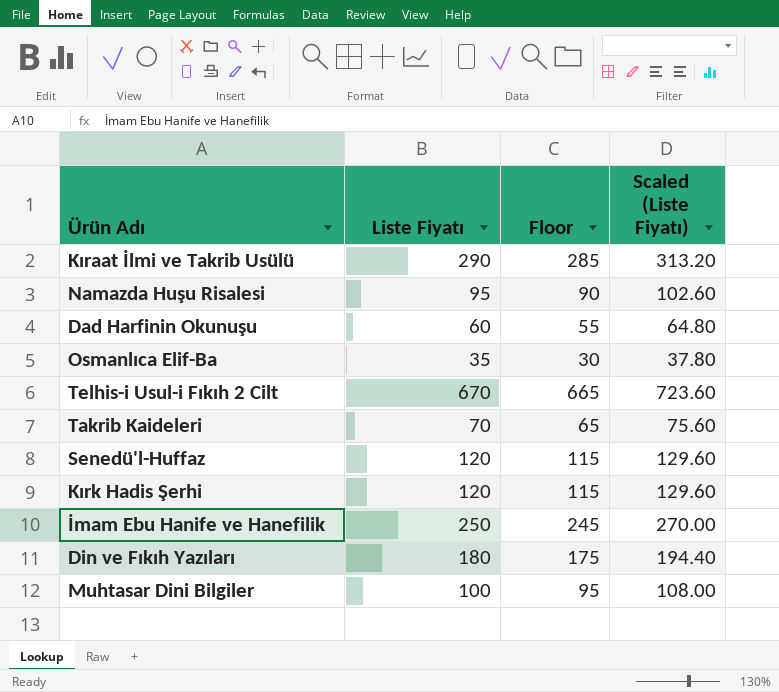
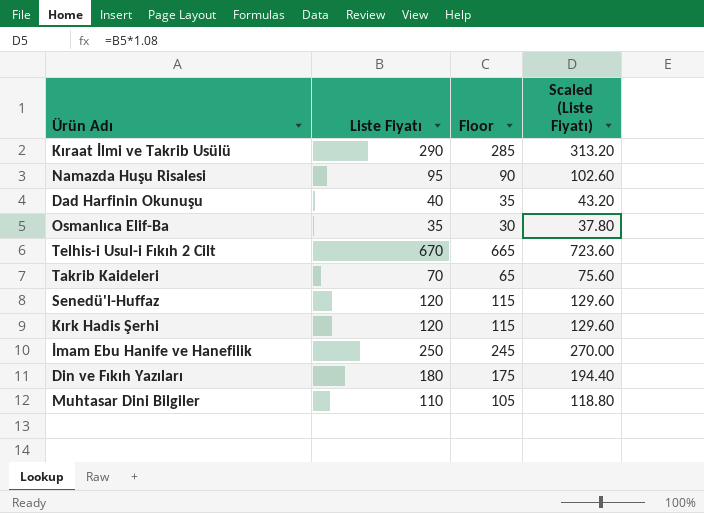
Dad Harfinin Okunuşu | Liste Fiyatı: 60 -> 40
Dad Harfinin Okunuşu | Floor: 55 -> 35
Dad Harfinin Okunuşu | Scaled (Liste Fiyatı): 64.80 -> 43.20
Muhtasar Dini Bilgiler | Liste Fiyatı: 100 -> 110
Muhtasar Dini Bilgiler | Floor: 95 -> 105
Muhtasar Dini Bilgiler | Scaled (Liste Fiyatı): 108.00 -> 118.80

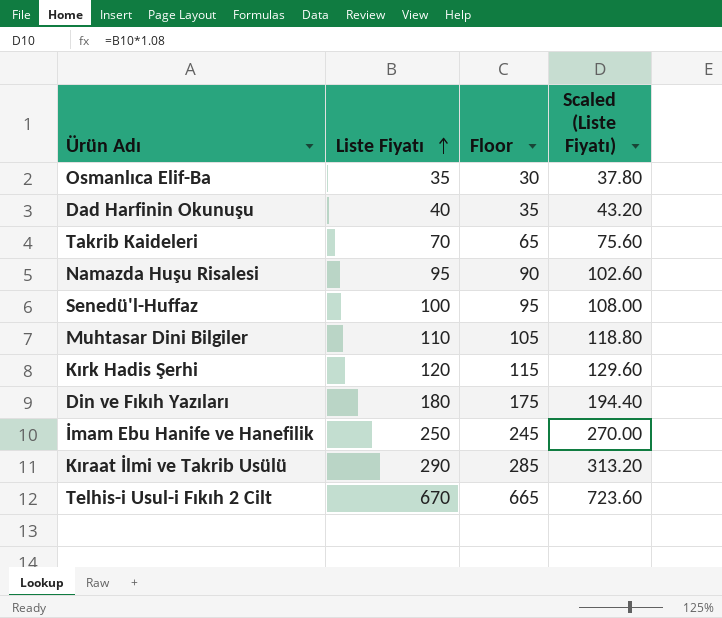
row order: none -> Liste Fiyatı ascending
Senedü'l-Huffaz | Liste Fiyatı: 120 -> 100
Senedü'l-Huffaz | Floor: 115 -> 95
Senedü'l-Huffaz | Scaled (Liste Fiyatı): 129.60 -> 108.00

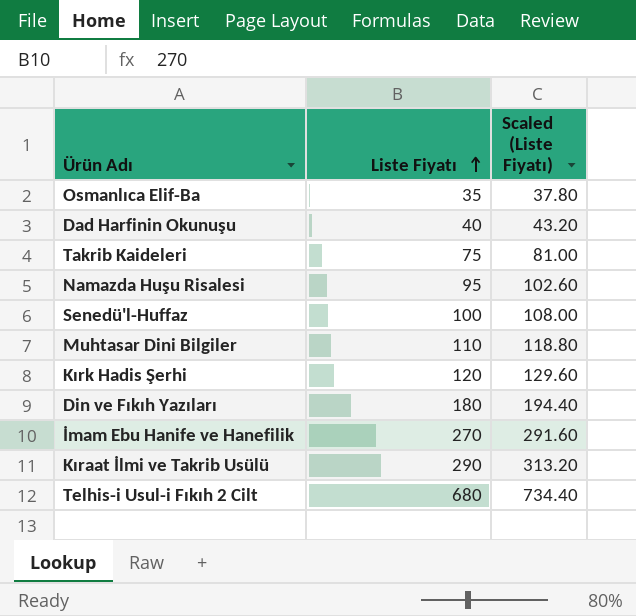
column Floor | formula: [Liste Fiyatı] - 5 -> none
Takrib Kaideleri | Liste Fiyatı: 70 -> 75
Takrib Kaideleri | Scaled (Liste Fiyatı): 75.60 -> 81.00
İmam Ebu Hanife ve Hanefilik | Liste Fiyatı: 250 -> 270
İmam Ebu Hanife ve Hanefilik | Scaled (Liste Fiyatı): 270.00 -> 291.60
Telhis-i Usul-i Fıkıh 2 Cilt | Liste Fiyatı: 670 -> 680
Telhis-i Usul-i Fıkıh 2 Cilt | Scaled (Liste Fiyatı): 723.60 -> 734.40

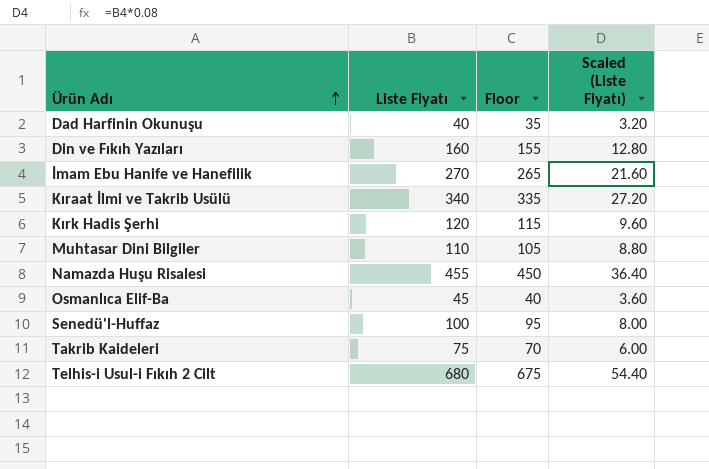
row order: Liste Fiyatı ascending -> Ürün Adı ascending
column Floor | formula: none -> [Liste Fiyatı] - 5
column Scaled (Liste Fiyatı) | formula: [Liste Fiyatı] * 1.08 -> [Liste Fiyatı] * 0.08
Din ve Fıkıh Yazıları | Liste Fiyatı: 180 -> 160
Kıraat İlmi ve Takrib Usülü | Liste Fiyatı: 290 -> 340
Namazda Huşu Risalesi | Liste Fiyatı: 95 -> 455
Osmanlıca Elif-Ba | Liste Fiyatı: 35 -> 45

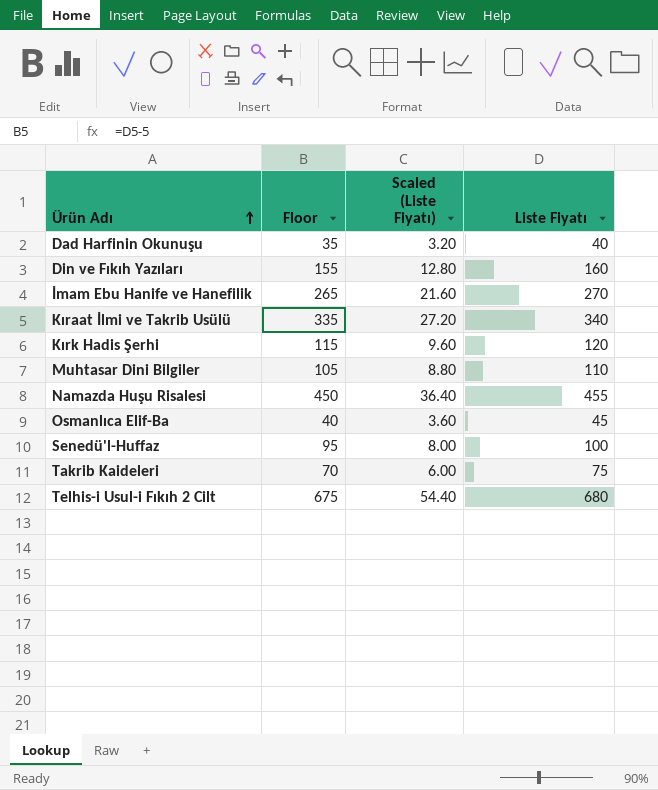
column Liste Fiyatı | position: 2 -> 4

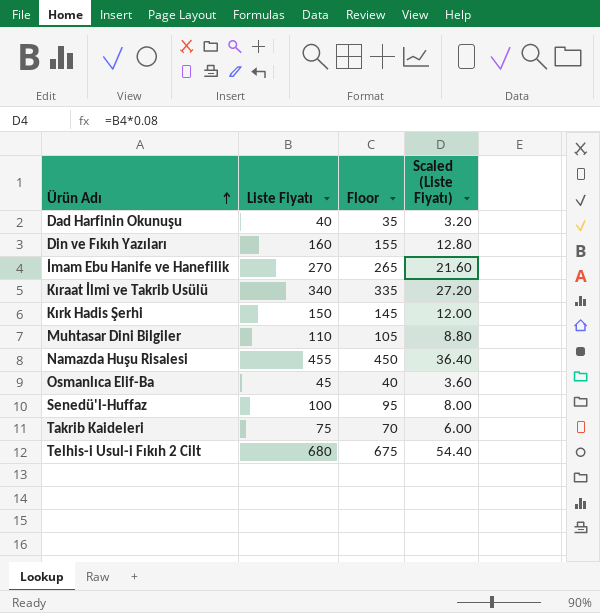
column Liste Fiyatı | position: 4 -> 2
Kırk Hadis Şerhi | Liste Fiyatı: 120 -> 150
Kırk Hadis Şerhi | Floor: 115 -> 145
Kırk Hadis Şerhi | Scaled (Liste Fiyatı): 9.60 -> 12.00

